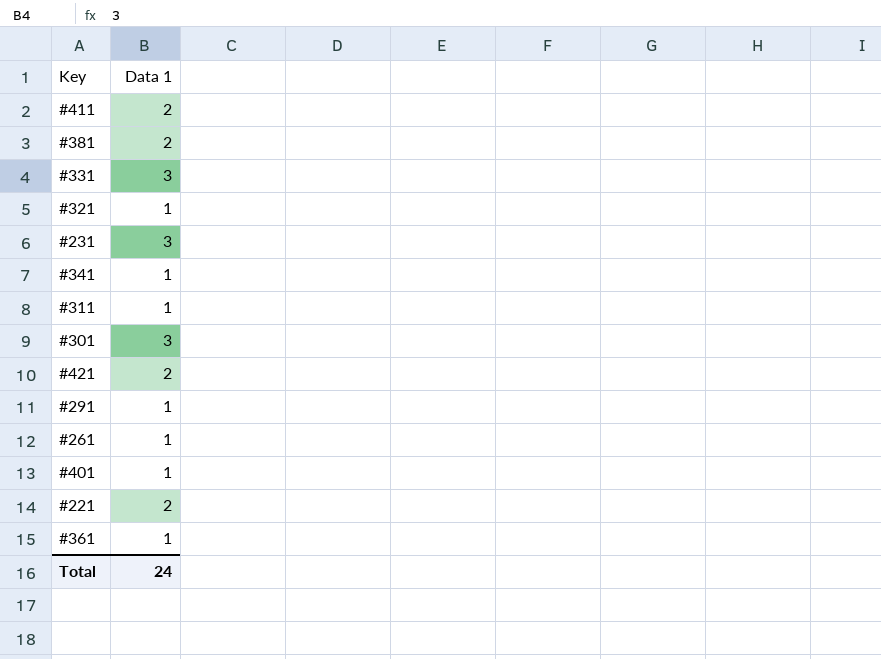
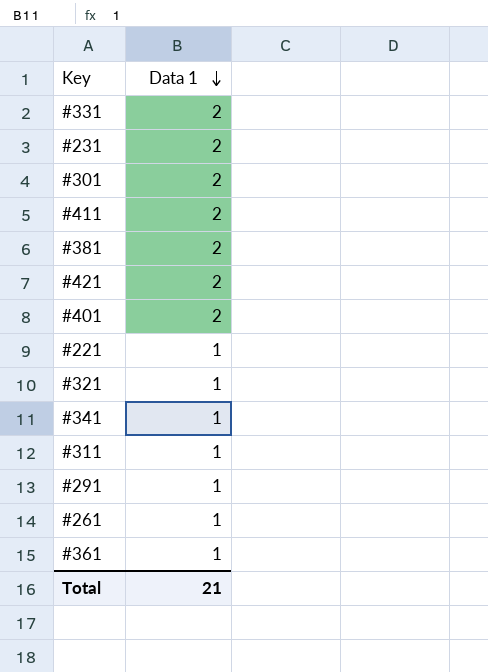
row order: none -> Data 1 descending
#331 | Data 1: 3 -> 2
#231 | Data 1: 3 -> 2
#301 | Data 1: 3 -> 2
#401 | Data 1: 1 -> 2
#221 | Data 1: 2 -> 1
Total | Data 1: 24 -> 21

